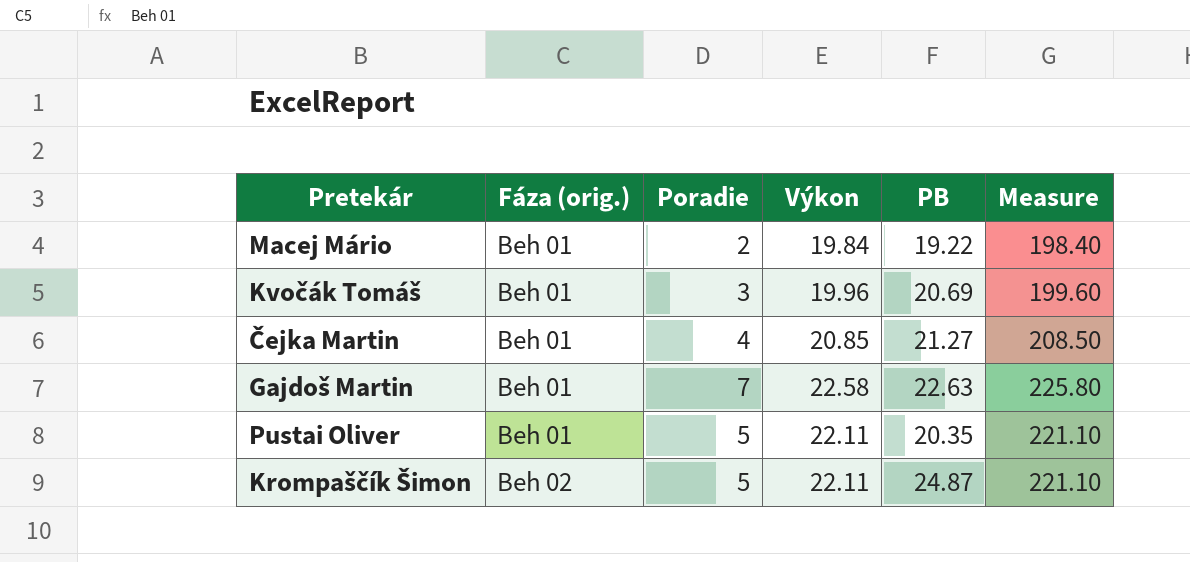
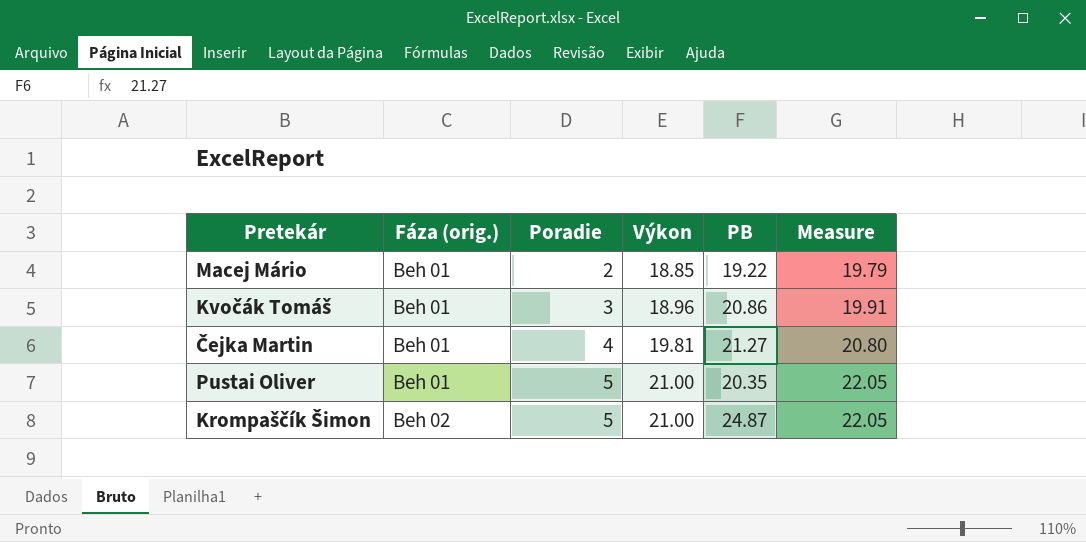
column Measure | formula: [Výkon] * 10 -> [Výkon] * 1.05
row Gajdoš Martin: Beh 01 | 7 | 22.58 | 22.63 | 225.80 -> none
Macej Mário | Výkon: 19.84 -> 18.85
Kvočák Tomáš | Výkon: 19.96 -> 18.96
Kvočák Tomáš | PB: 20.69 -> 20.86
Čejka Martin | Výkon: 20.85 -> 19.81
Pustai Oliver | Výkon: 22.11 -> 21.00
Krompaščík Šimon | Výkon: 22.11 -> 21.00

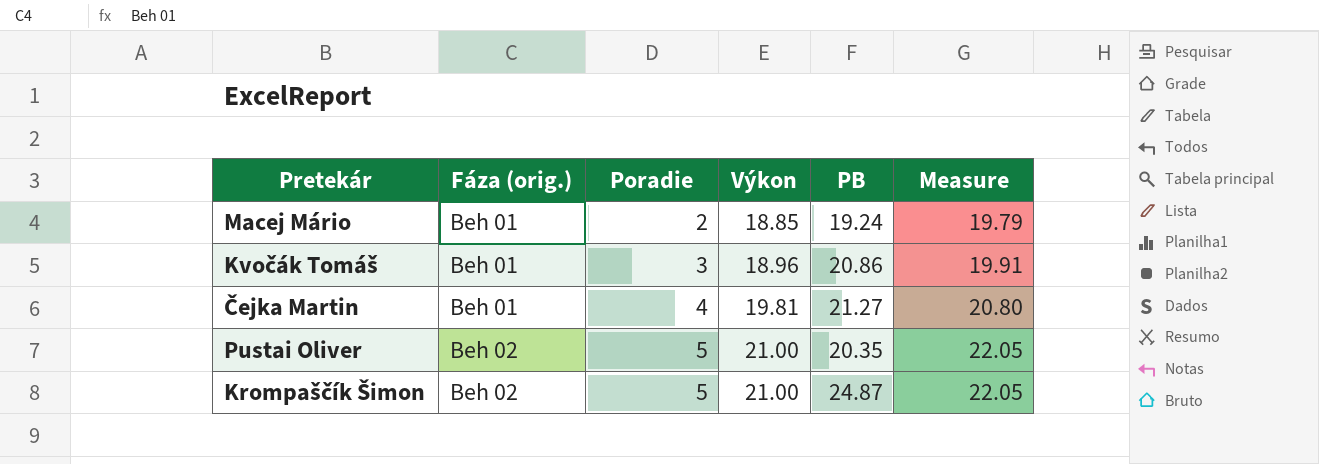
Macej Mário | PB: 19.22 -> 19.24
Pustai Oliver | Fáza (orig.): Beh 01 -> Beh 02

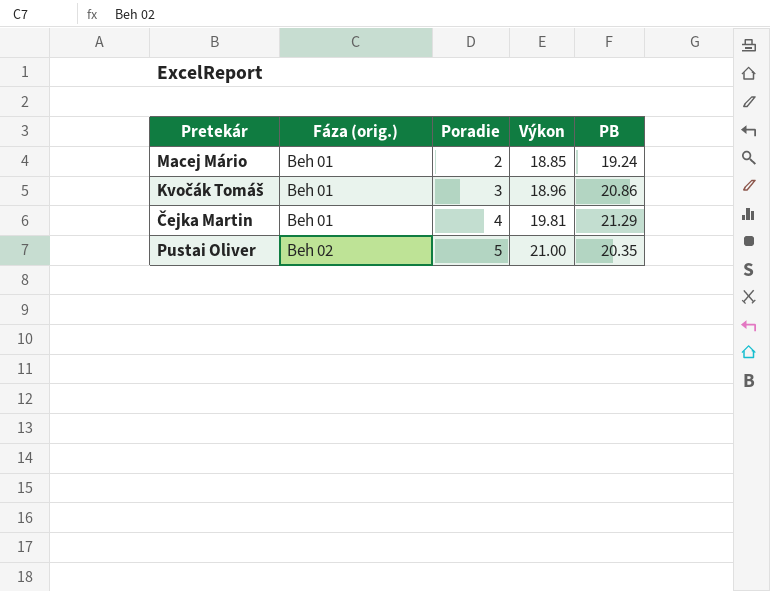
column Measure | formula: [Výkon] * 1.05 -> none
row Krompaščík Šimon: Beh 02 | 5 | 21.00 | 24.87 | 22.05 -> none
Čejka Martin | PB: 21.27 -> 21.29

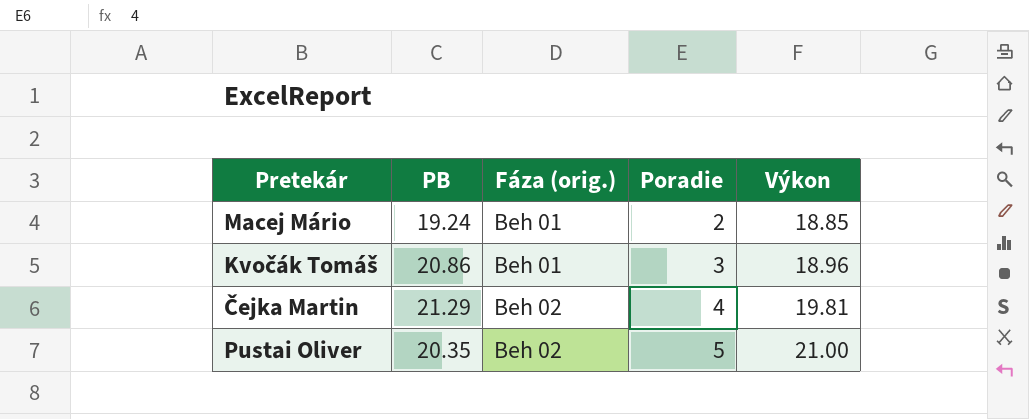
column PB | position: 5 -> 2
Čejka Martin | Fáza (orig.): Beh 01 -> Beh 02

